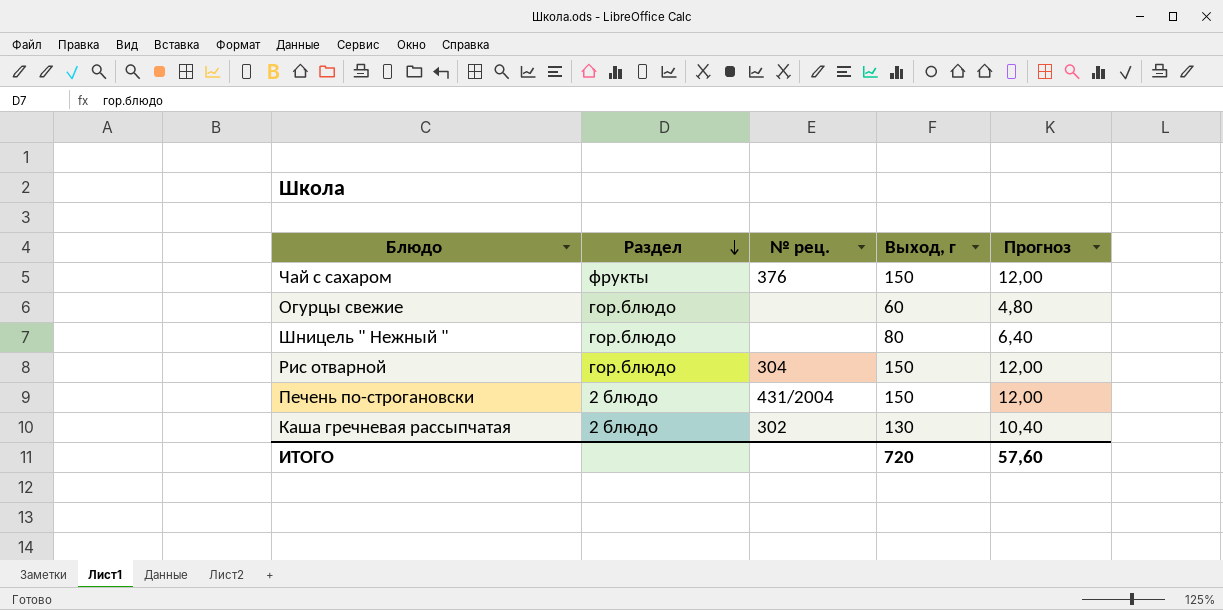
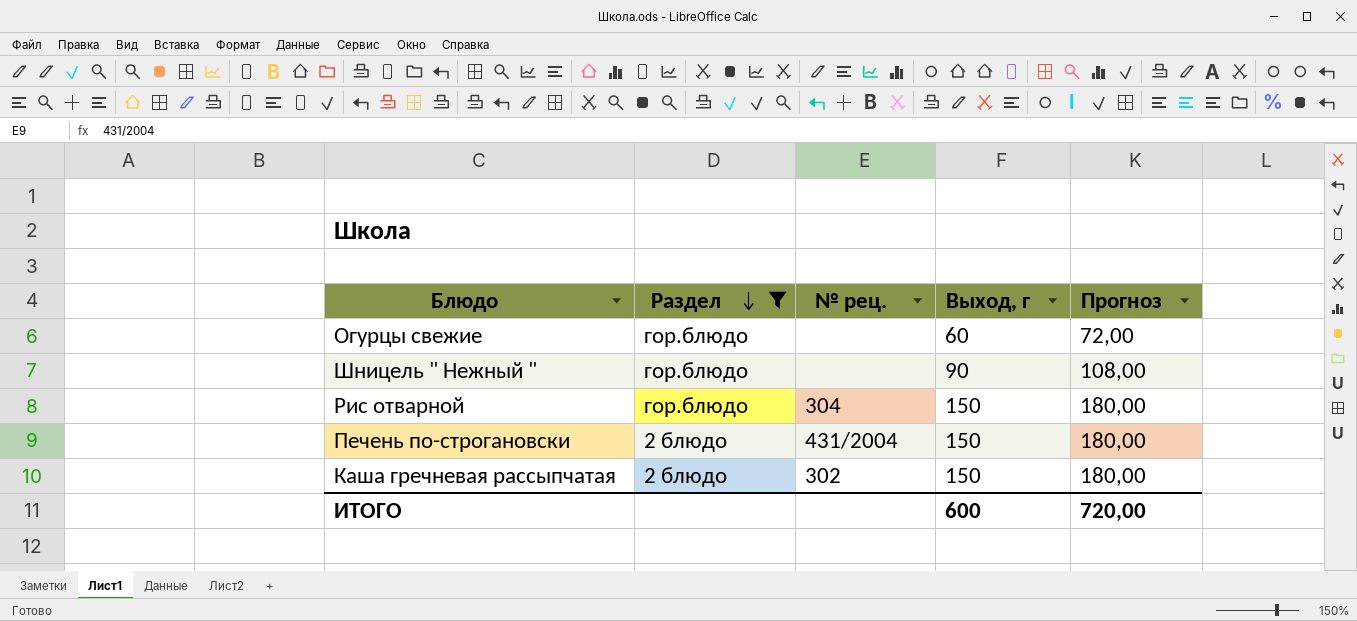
filter: none -> Раздел != фрукты
column Прогноз | formula: [Выход, г] * 0,08 -> [Выход, г] * 1,2
Шницель " Нежный " | Выход, г: 80 -> 90
Каша гречневая рассыпчатая | Выход, г: 130 -> 150
ИТОГО | Выход, г: 720 -> 600
ИТОГО | Прогноз: 57,60 -> 720,00

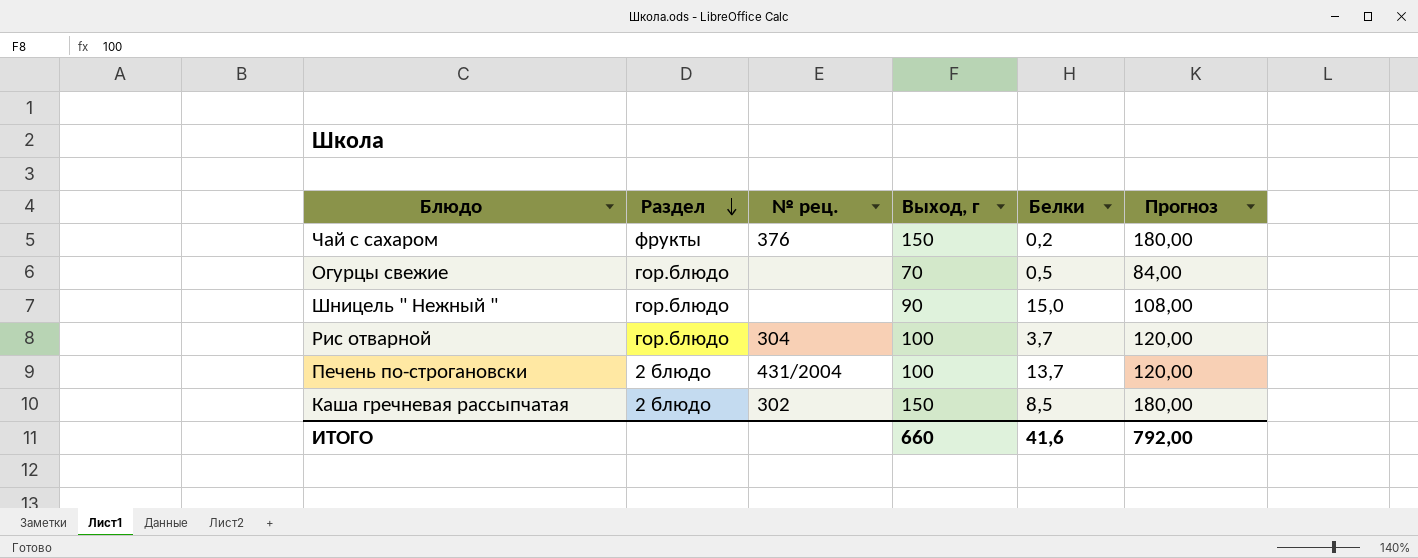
filter: Раздел != фрукты -> none
column Белки | position: none -> 5
Огурцы свежие | Выход, г: 60 -> 70
Огурцы свежие | Прогноз: 72,00 -> 84,00
Рис отварной | Выход, г: 150 -> 100
Рис отварной | Прогноз: 180,00 -> 120,00
Печень по-строгановски | Выход, г: 150 -> 100
Печень по-строгановски | Прогноз: 180,00 -> 120,00
ИТОГО | Выход, г: 600 -> 660
ИТОГО | Прогноз: 720,00 -> 792,00

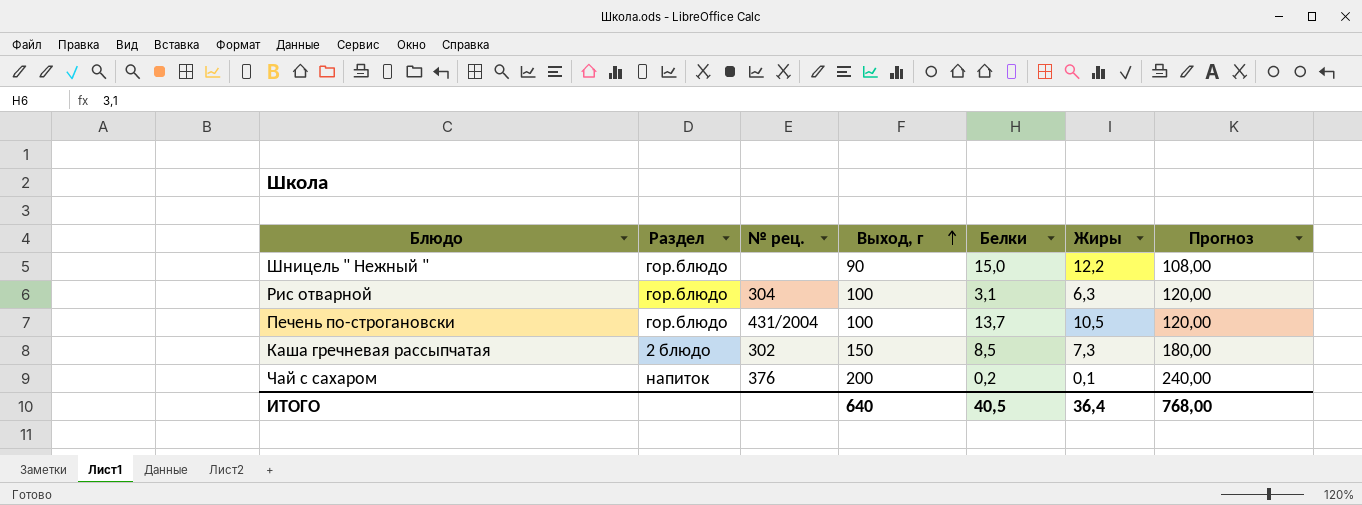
row order: Раздел descending -> Выход, г ascending
column Жиры | position: none -> 6
row Огурцы свежие: гор.блюдо | none | 70 | 0,5 | 84,00 -> none
Рис отварной | Белки: 3,7 -> 3,1
Печень по-строгановски | Раздел: 2 блюдо -> гор.блюдо
Чай с сахаром | Раздел: фрукты -> напиток
Чай с сахаром | Выход, г: 150 -> 200
Чай с сахаром | Прогноз: 180,00 -> 240,00
ИТОГО | Выход, г: 660 -> 640
ИТОГО | Белки: 41,6 -> 40,5
ИТОГО | Прогноз: 792,00 -> 768,00

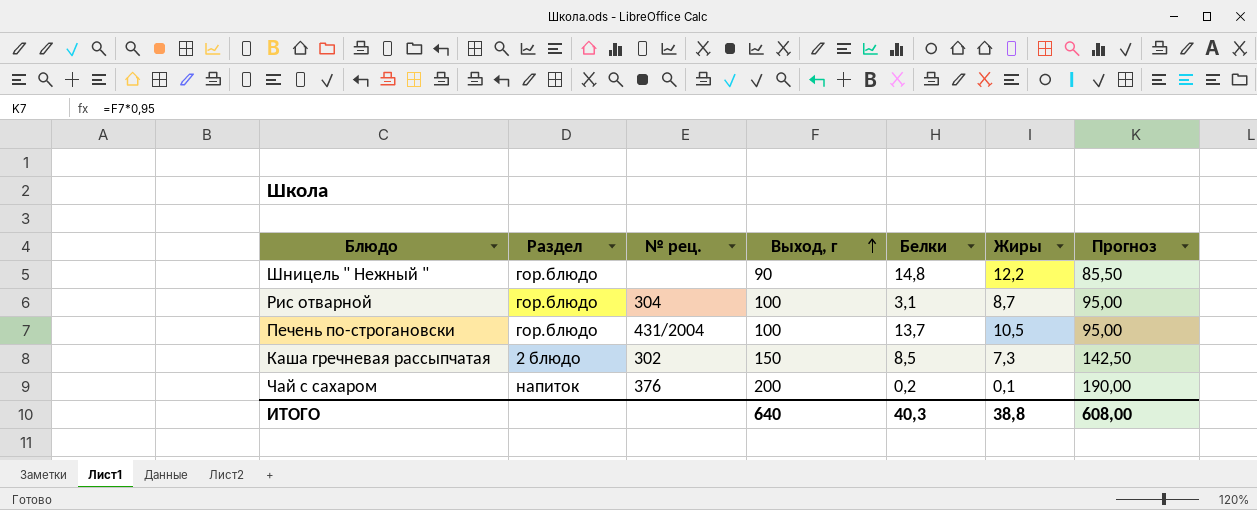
column Прогноз | formula: [Выход, г] * 1,2 -> [Выход, г] * 0,95
Шницель " Нежный " | Белки: 15,0 -> 14,8
Рис отварной | Жиры: 6,3 -> 8,7
ИТОГО | Белки: 40,5 -> 40,3
ИТОГО | Жиры: 36,4 -> 38,8
ИТОГО | Прогноз: 768,00 -> 608,00

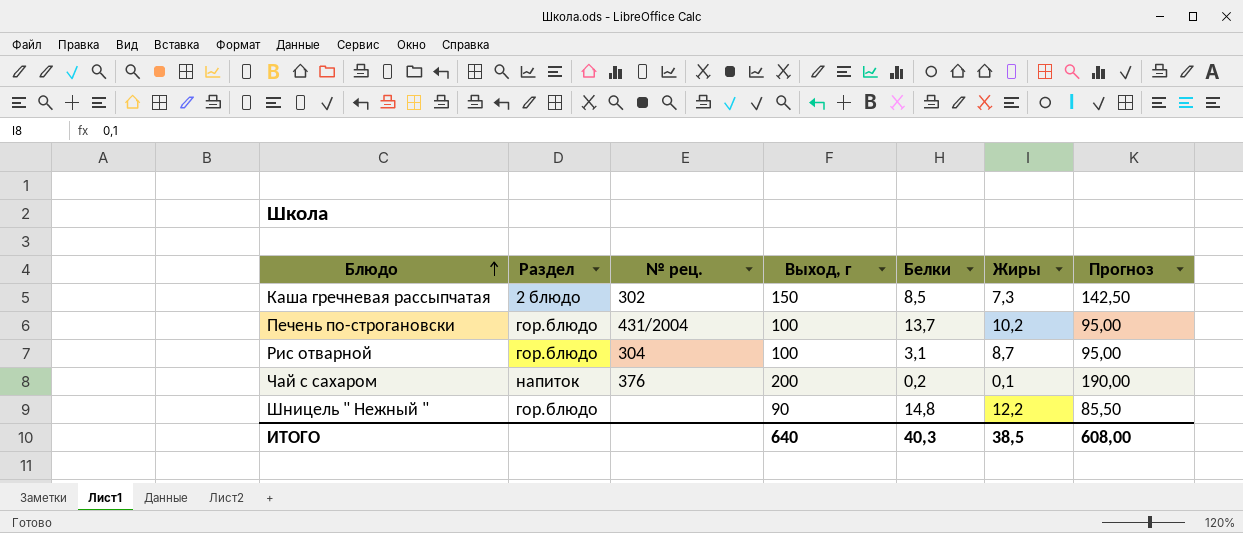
row order: Выход, г ascending -> Блюдо ascending
Печень по-строгановски | Жиры: 10,5 -> 10,2
ИТОГО | Жиры: 38,8 -> 38,5

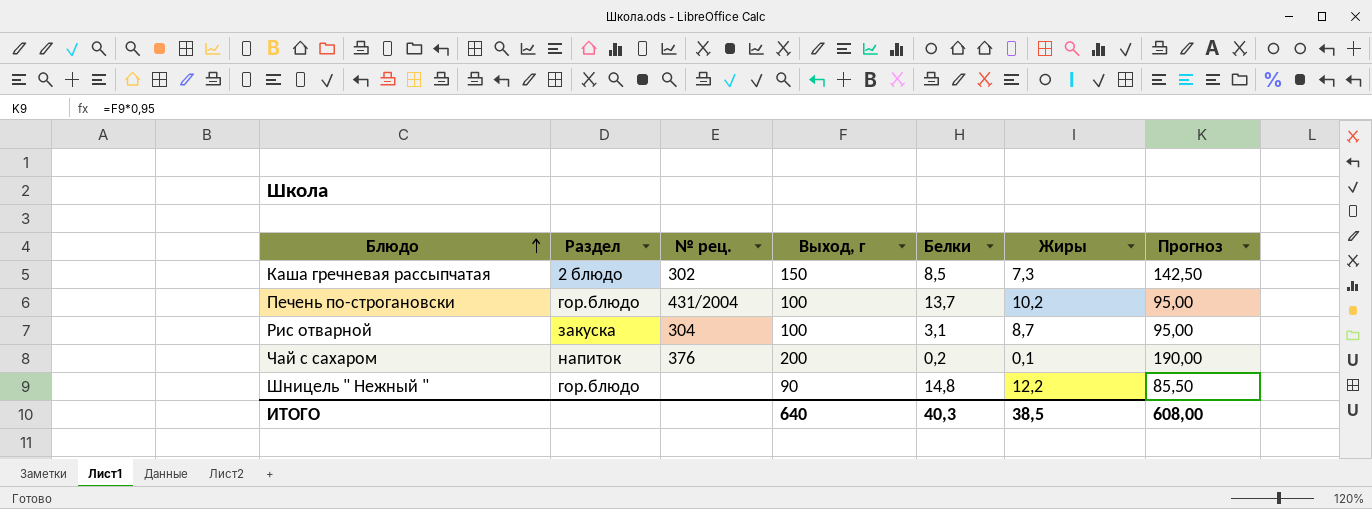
Рис отварной | Раздел: гор.блюдо -> закуска

